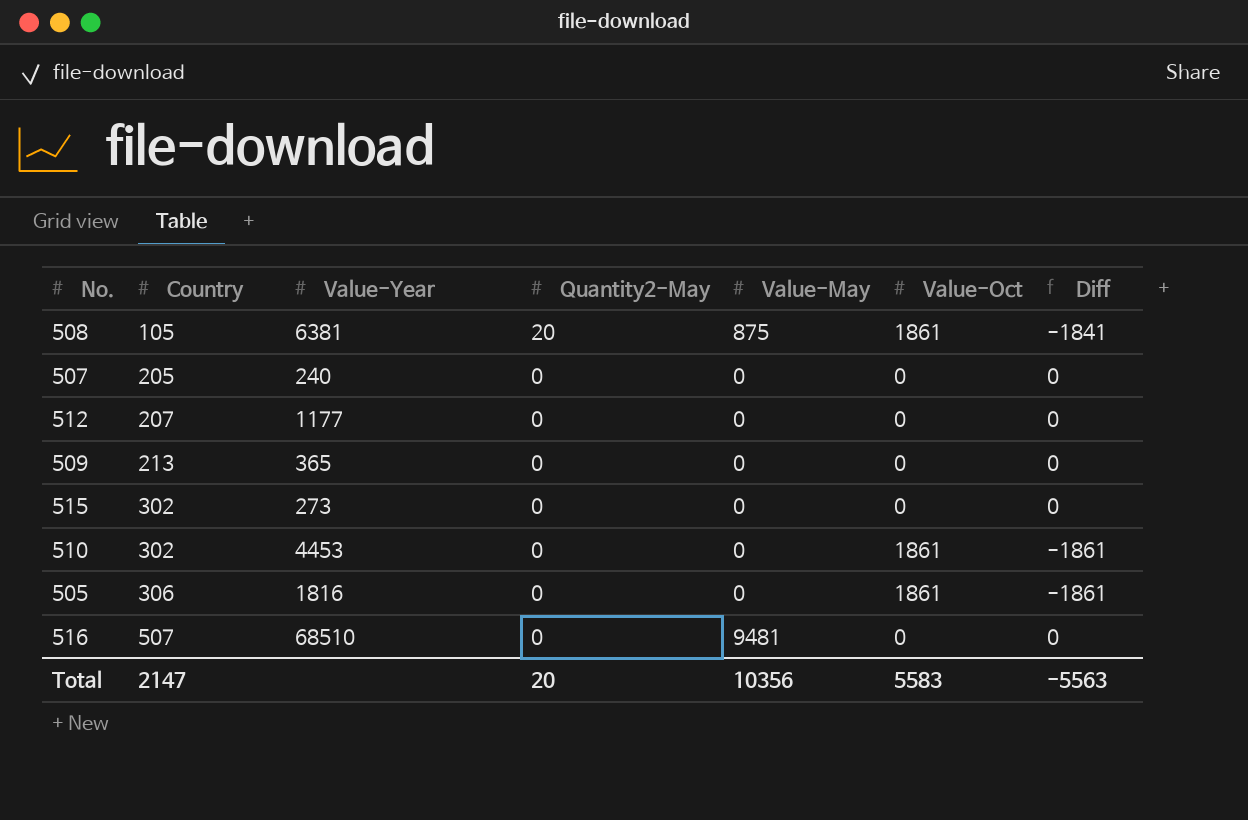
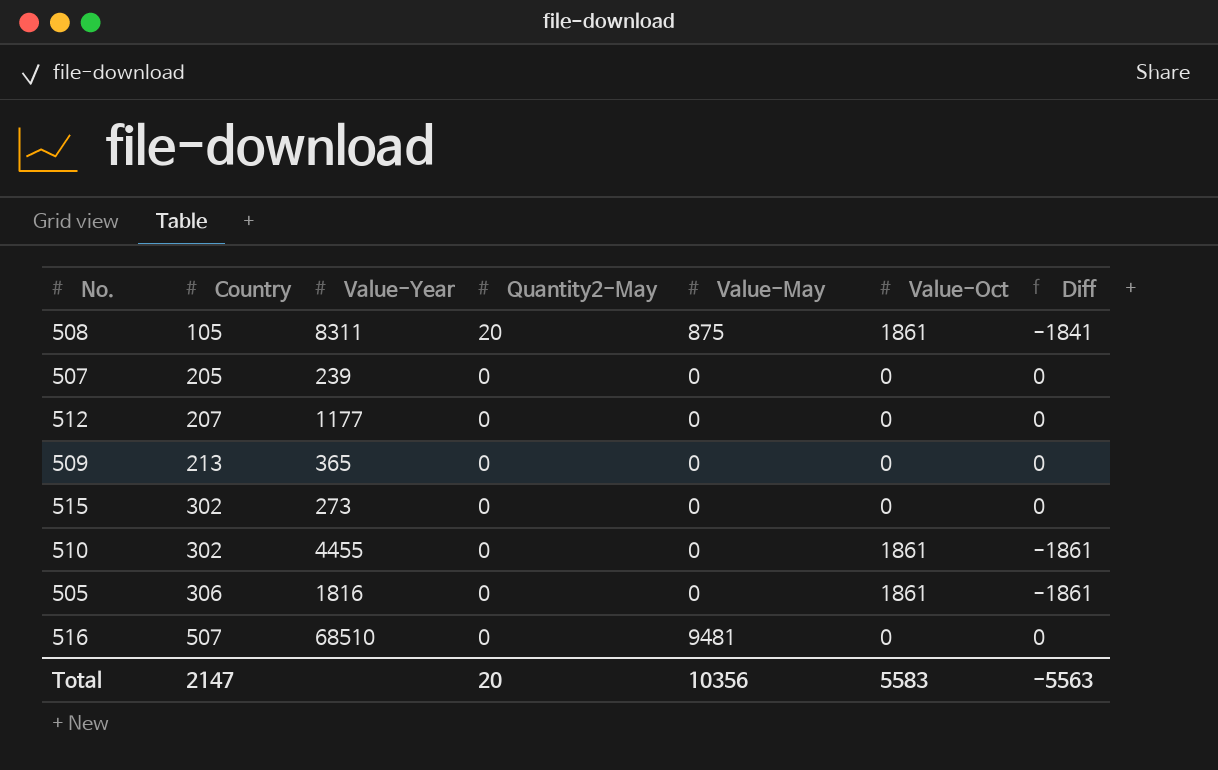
508 | Value-Year: 6381 -> 8311
507 | Value-Year: 240 -> 239
510 | Value-Year: 4453 -> 4455

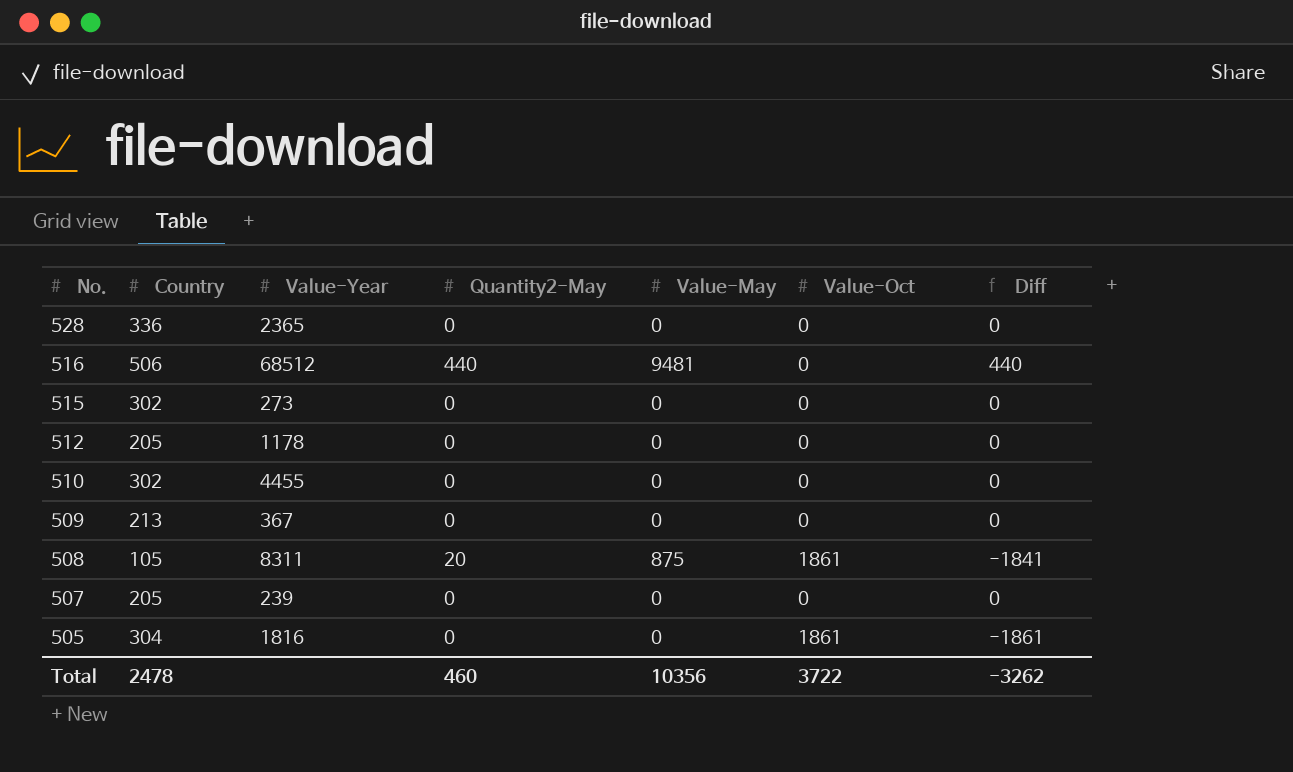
row order: Country ascending -> No. descending
row 528: none -> 336 | 2365 | 0 | 0 | 0 | 0
516 | Country: 507 -> 506
516 | Value-Year: 68510 -> 68512
516 | Quantity2-May: 0 -> 440
516 | Diff: 0 -> 440
512 | Country: 207 -> 205
512 | Value-Year: 1177 -> 1178
510 | Value-Oct: 1861 -> 0
510 | Diff: -1861 -> 0
509 | Value-Year: 365 -> 367
505 | Country: 306 -> 304
Total | Country: 2147 -> 2478
Total | Quantity2-May: 20 -> 460
Total | Value-Oct: 5583 -> 3722
Total | Diff: -5563 -> -3262

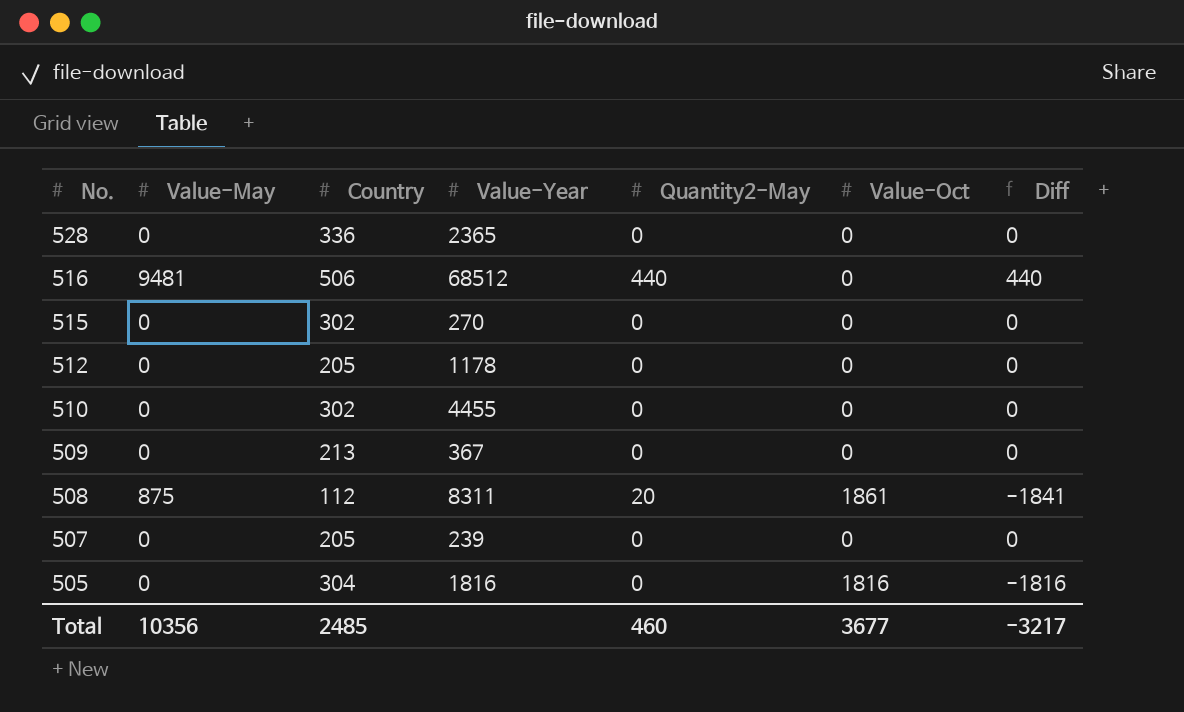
column Value-May | position: 5 -> 2
515 | Value-Year: 273 -> 270
508 | Country: 105 -> 112
505 | Value-Oct: 1861 -> 1816
505 | Diff: -1861 -> -1816
Total | Country: 2478 -> 2485
Total | Value-Oct: 3722 -> 3677
Total | Diff: -3262 -> -3217

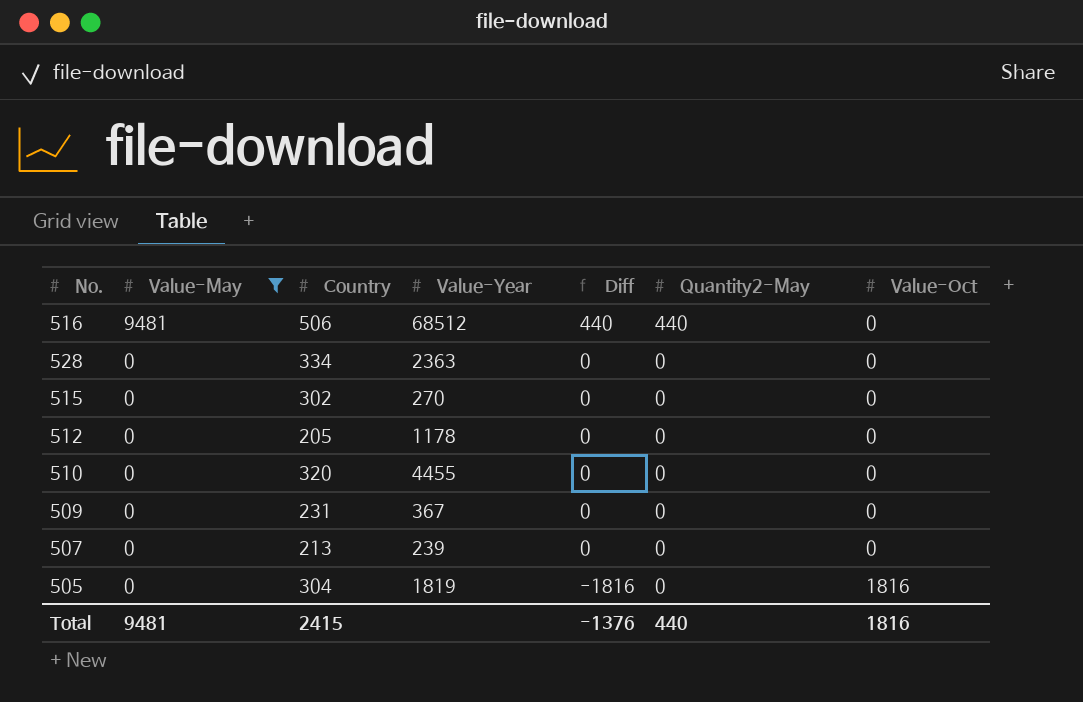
filter: none -> Value-May != 875
row order: No. descending -> Value-May descending
column Diff | position: 7 -> 5
528 | Country: 336 -> 334
528 | Value-Year: 2365 -> 2363
510 | Country: 302 -> 320
509 | Country: 213 -> 231
507 | Country: 205 -> 213
505 | Value-Year: 1816 -> 1819
Total | Value-May: 10356 -> 9481
Total | Country: 2485 -> 2415
Total | Diff: -3217 -> -1376
Total | Quantity2-May: 460 -> 440
Total | Value-Oct: 3677 -> 1816

